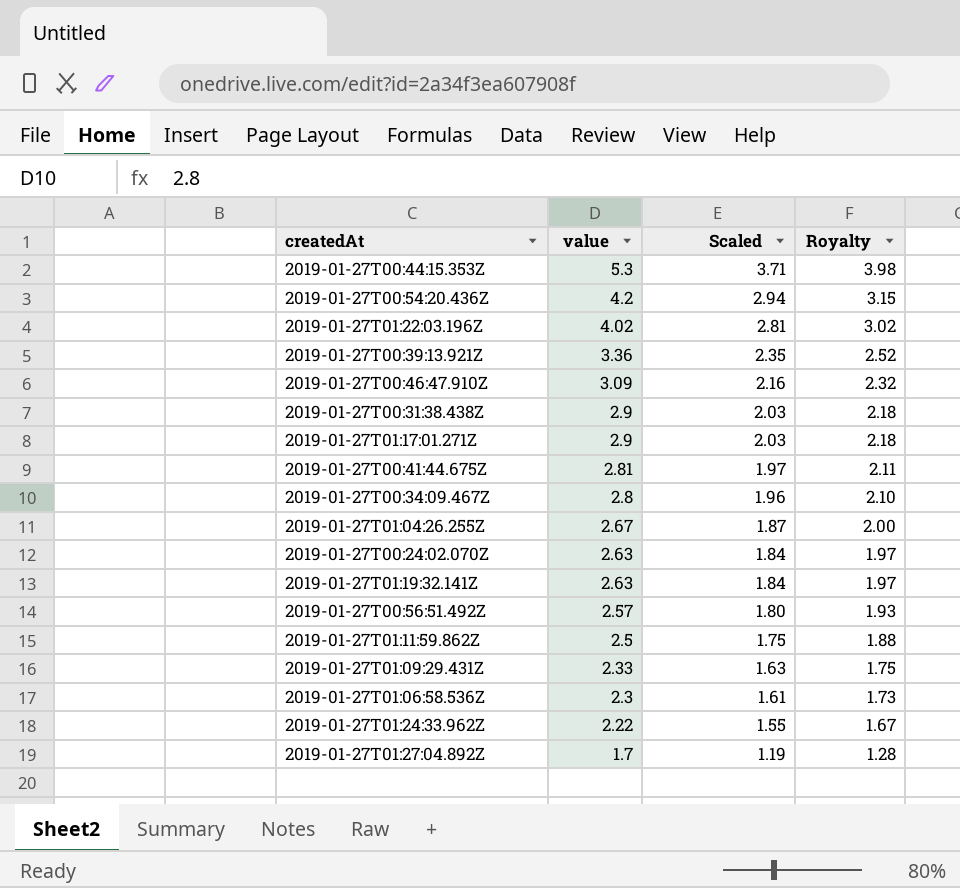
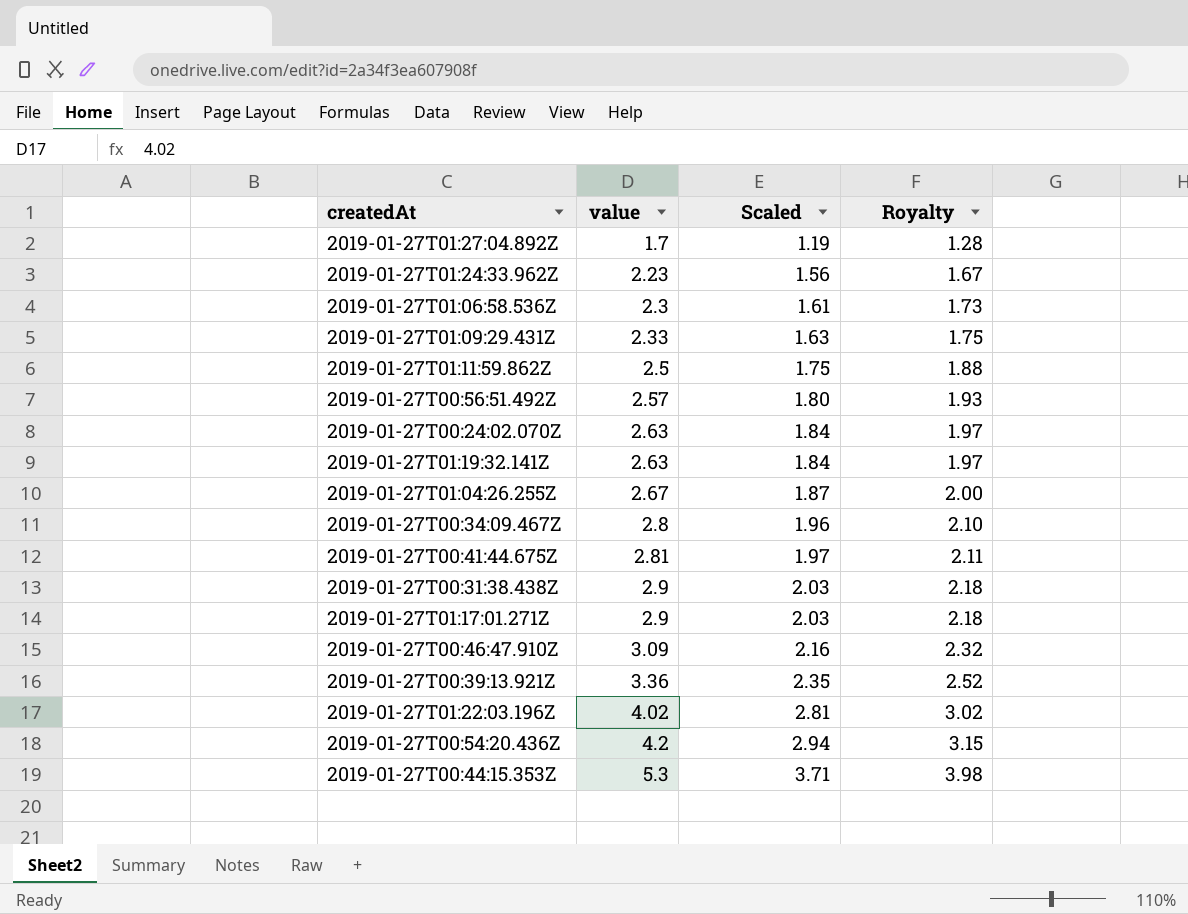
row order: value descending -> value ascending
2019-01-27T01:24:33.962Z | value: 2.22 -> 2.23
2019-01-27T01:24:33.962Z | Scaled: 1.55 -> 1.56

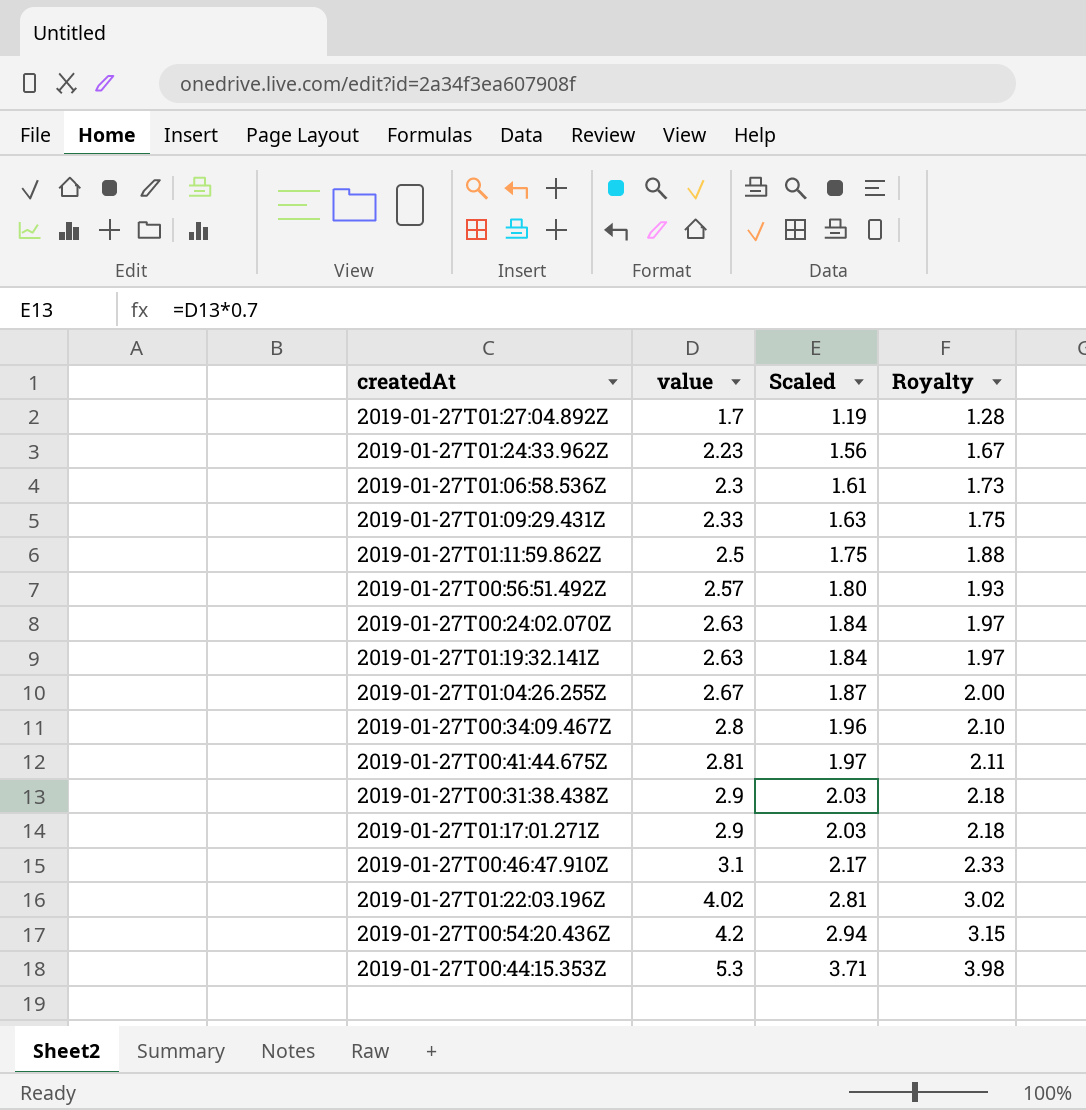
row 2019-01-27T00:39:13.921Z: 3.36 | 2.35 | 2.52 -> none
2019-01-27T00:46:47.910Z | value: 3.09 -> 3.1
2019-01-27T00:46:47.910Z | Scaled: 2.16 -> 2.17
2019-01-27T00:46:47.910Z | Royalty: 2.32 -> 2.33

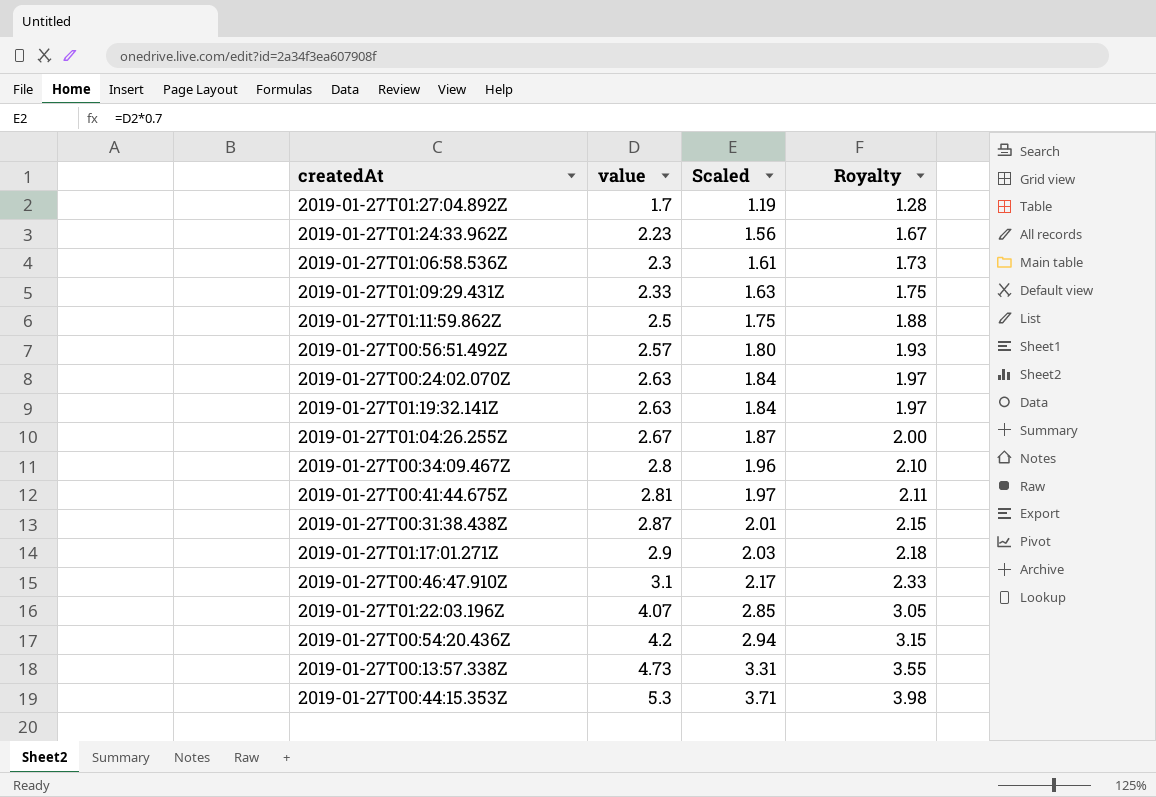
2019-01-27T00:31:38.438Z | value: 2.9 -> 2.87
2019-01-27T00:31:38.438Z | Scaled: 2.03 -> 2.01
2019-01-27T00:31:38.438Z | Royalty: 2.18 -> 2.15
2019-01-27T01:22:03.196Z | value: 4.02 -> 4.07
2019-01-27T01:22:03.196Z | Scaled: 2.81 -> 2.85
2019-01-27T01:22:03.196Z | Royalty: 3.02 -> 3.05
row 2019-01-27T00:13:57.338Z: none -> 4.73 | 3.31 | 3.55

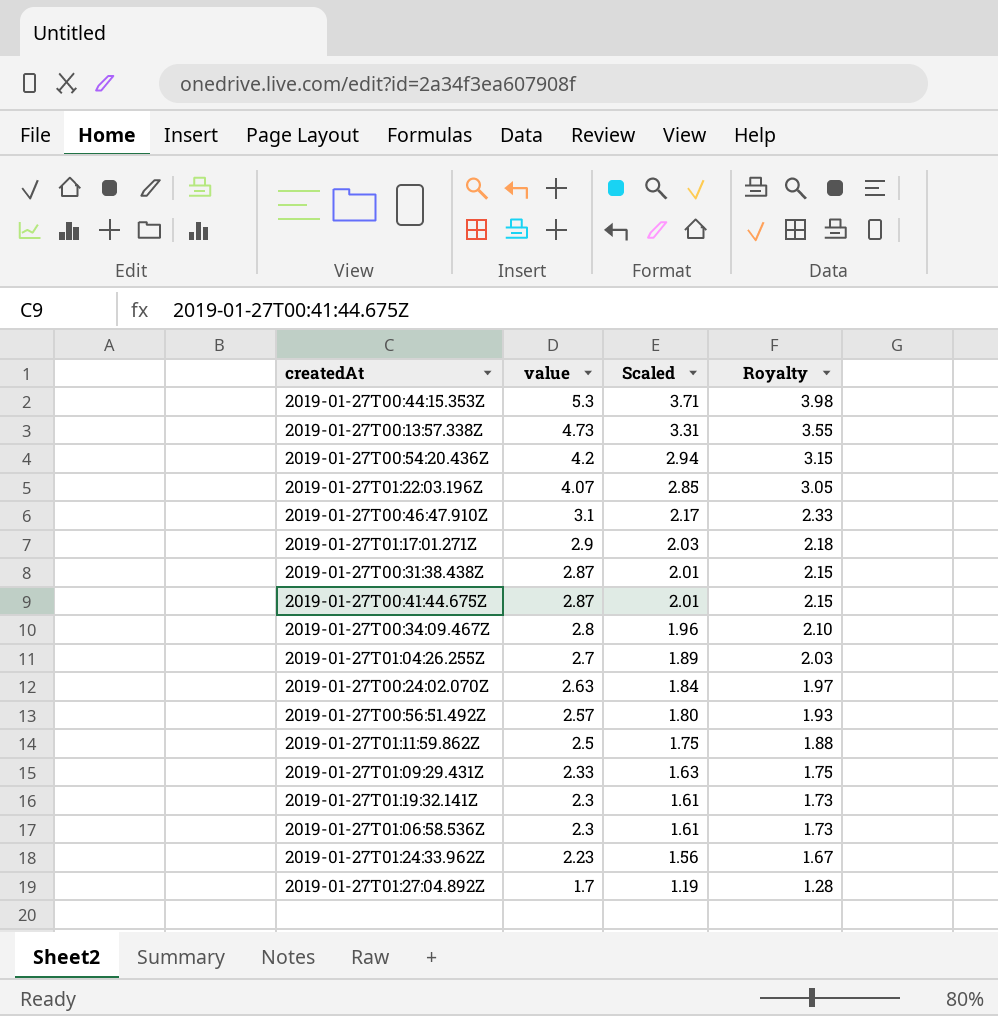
row order: value ascending -> value descending
2019-01-27T00:41:44.675Z | value: 2.81 -> 2.87
2019-01-27T00:41:44.675Z | Scaled: 1.97 -> 2.01
2019-01-27T00:41:44.675Z | Royalty: 2.11 -> 2.15
2019-01-27T01:04:26.255Z | value: 2.67 -> 2.7
2019-01-27T01:04:26.255Z | Scaled: 1.87 -> 1.89
2019-01-27T01:04:26.255Z | Royalty: 2.00 -> 2.03
2019-01-27T01:19:32.141Z | value: 2.63 -> 2.3
2019-01-27T01:19:32.141Z | Scaled: 1.84 -> 1.61
2019-01-27T01:19:32.141Z | Royalty: 1.97 -> 1.73

